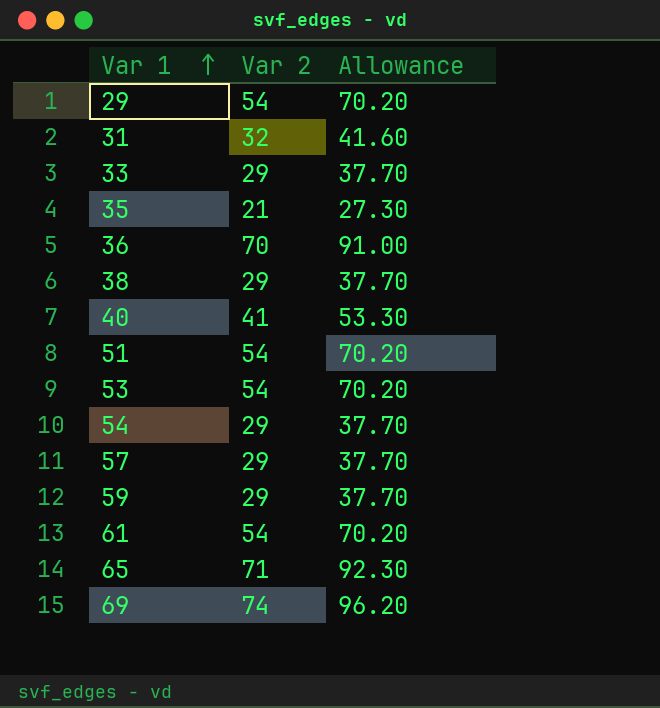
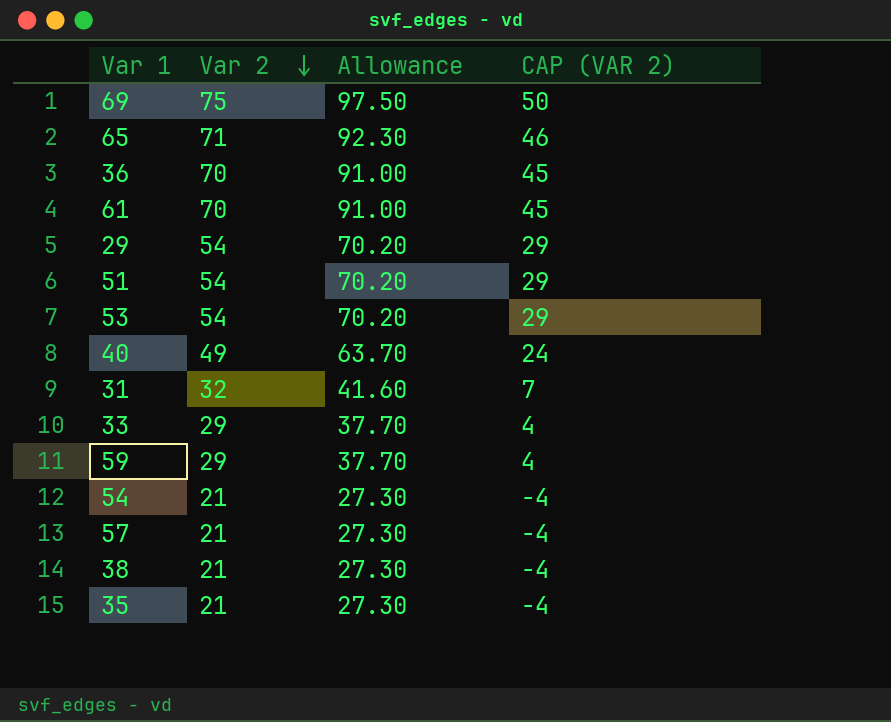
row order: Var 1 ascending -> Var 2 descending
column CAP (VAR 2) | formula: none -> [Var 2] - 25
69 | Var 2: 74 -> 75
69 | Allowance: 96.20 -> 97.50
61 | Var 2: 54 -> 70
61 | Allowance: 70.20 -> 91.00
40 | Var 2: 41 -> 49
40 | Allowance: 53.30 -> 63.70
54 | Var 2: 29 -> 21
54 | Allowance: 37.70 -> 27.30
57 | Var 2: 29 -> 21
57 | Allowance: 37.70 -> 27.30
38 | Var 2: 29 -> 21
38 | Allowance: 37.70 -> 27.30

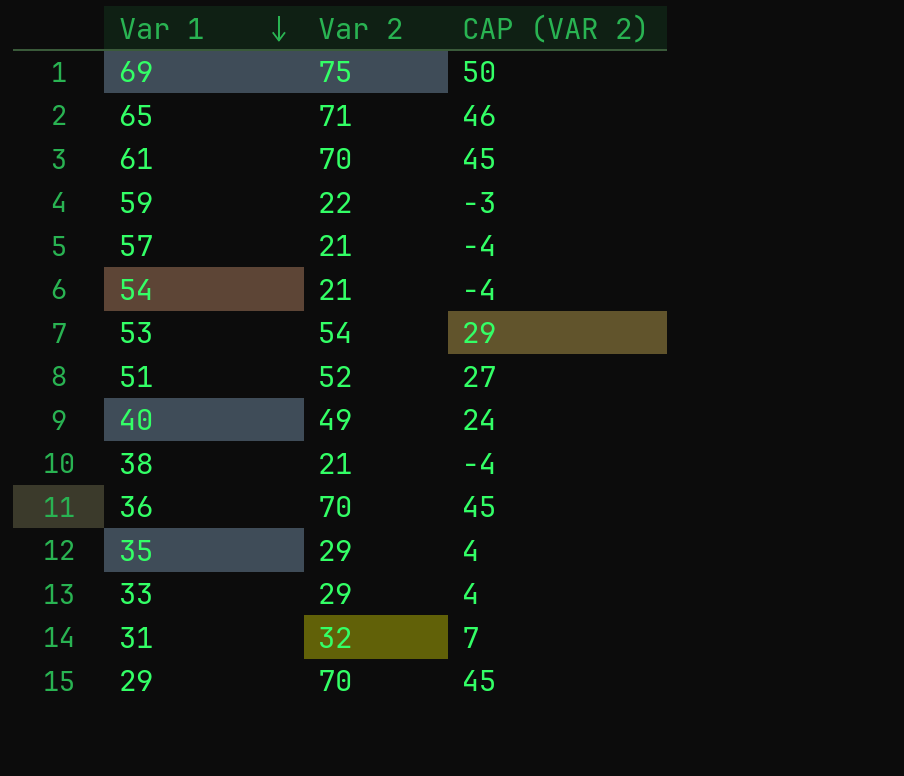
row order: Var 2 descending -> Var 1 descending
column Allowance | formula: [Var 2] * 1.3 -> none
59 | Var 2: 29 -> 22
59 | CAP (VAR 2): 4 -> -3
51 | Var 2: 54 -> 52
51 | CAP (VAR 2): 29 -> 27
35 | Var 2: 21 -> 29
35 | CAP (VAR 2): -4 -> 4
29 | Var 2: 54 -> 70
29 | CAP (VAR 2): 29 -> 45

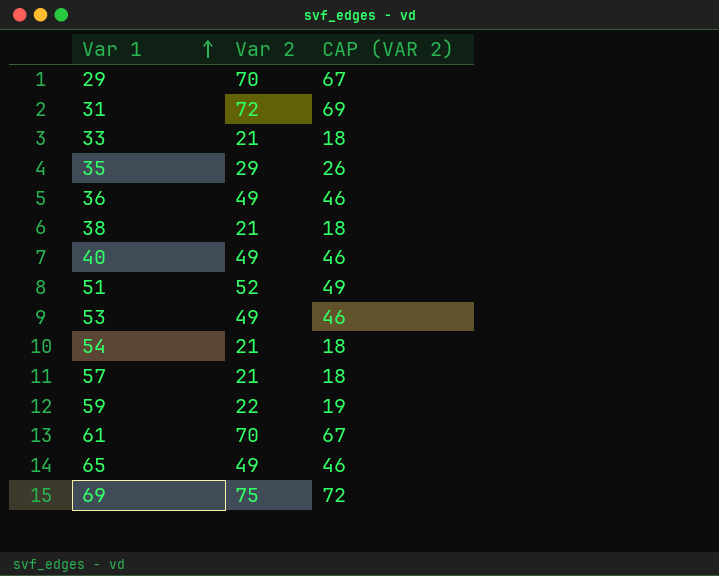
row order: Var 1 descending -> Var 1 ascending
column CAP (VAR 2) | formula: [Var 2] - 25 -> [Var 2] - 3
31 | Var 2: 32 -> 72
33 | Var 2: 29 -> 21
36 | Var 2: 70 -> 49
53 | Var 2: 54 -> 49
65 | Var 2: 71 -> 49

